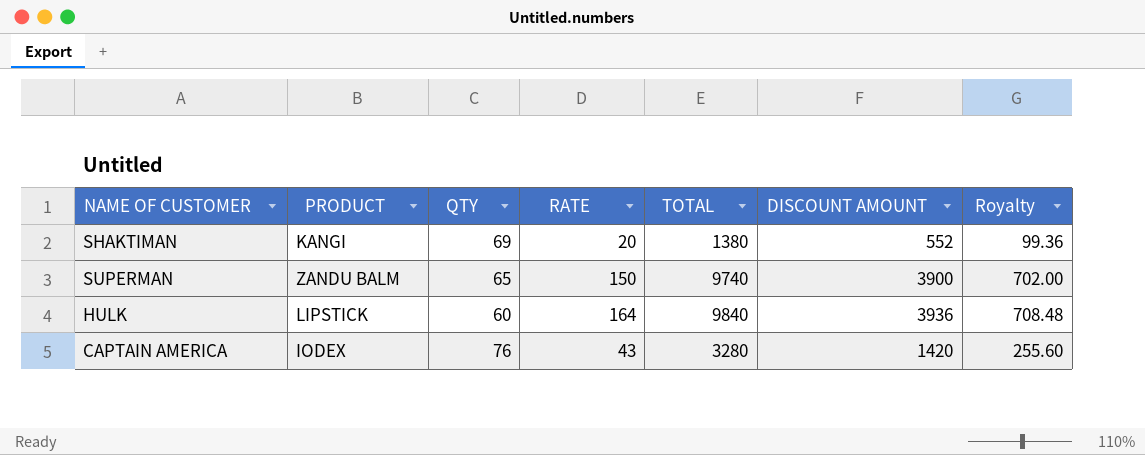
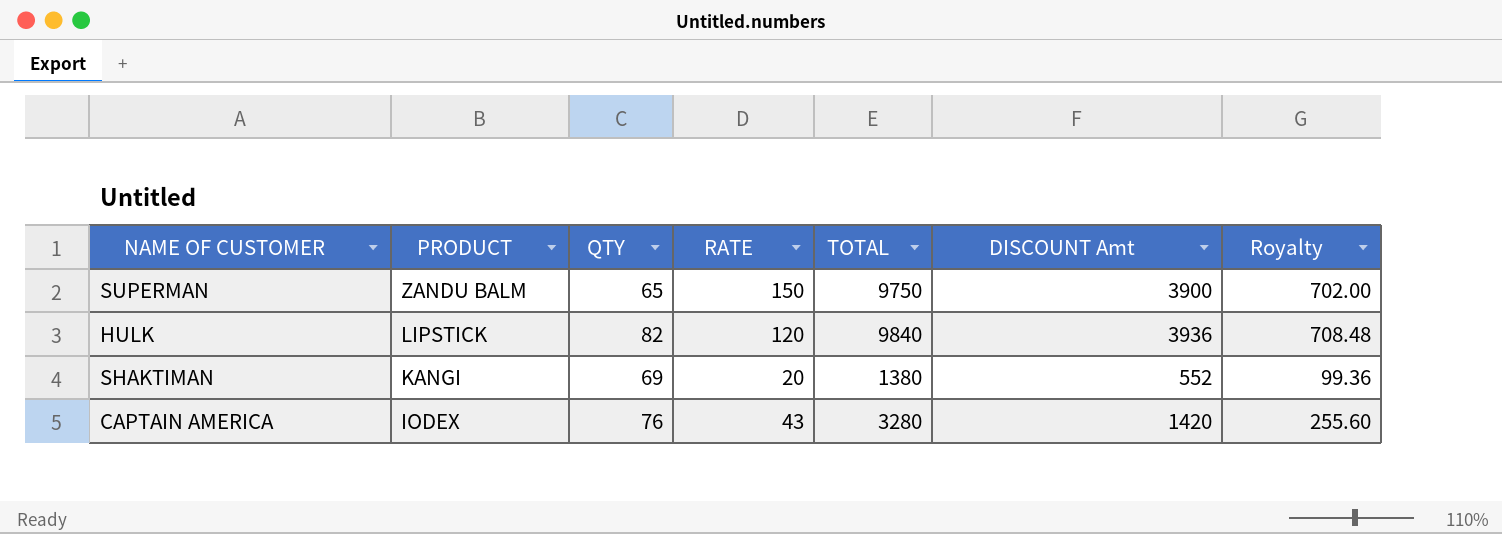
row order: none -> PRODUCT descending
column name: DISCOUNT AMOUNT -> DISCOUNT Amt
SUPERMAN | TOTAL: 9740 -> 9750
HULK | QTY: 60 -> 82
HULK | RATE: 164 -> 120

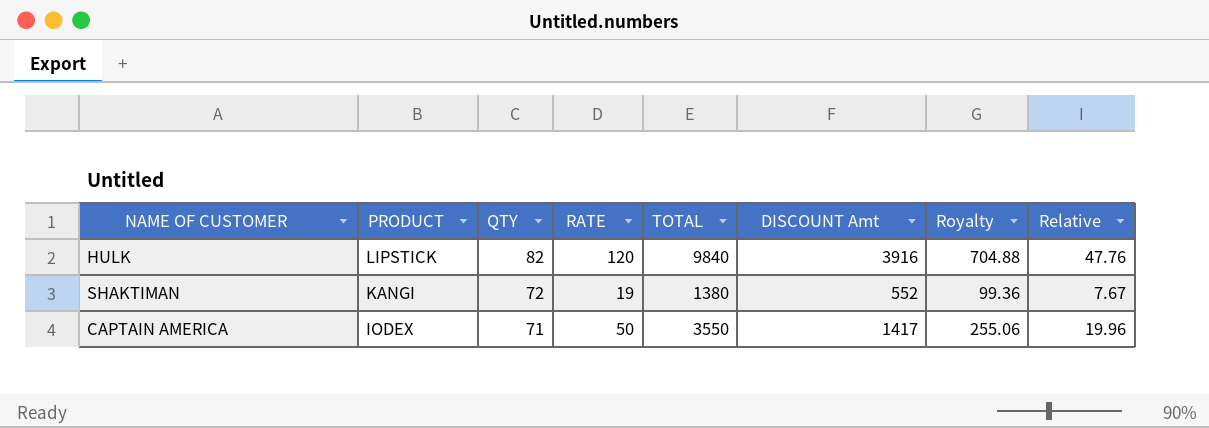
column Relative | formula: none -> [DISCOUNT Amt] / [QTY]
row SUPERMAN: ZANDU BALM | 65 | 150 | 9750 | 3900 | 702.00 -> none
HULK | DISCOUNT Amt: 3936 -> 3916
HULK | Royalty: 708.48 -> 704.88
SHAKTIMAN | QTY: 69 -> 72
SHAKTIMAN | RATE: 20 -> 19
CAPTAIN AMERICA | QTY: 76 -> 71
CAPTAIN AMERICA | RATE: 43 -> 50
CAPTAIN AMERICA | TOTAL: 3280 -> 3550
CAPTAIN AMERICA | DISCOUNT Amt: 1420 -> 1417
CAPTAIN AMERICA | Royalty: 255.60 -> 255.06

